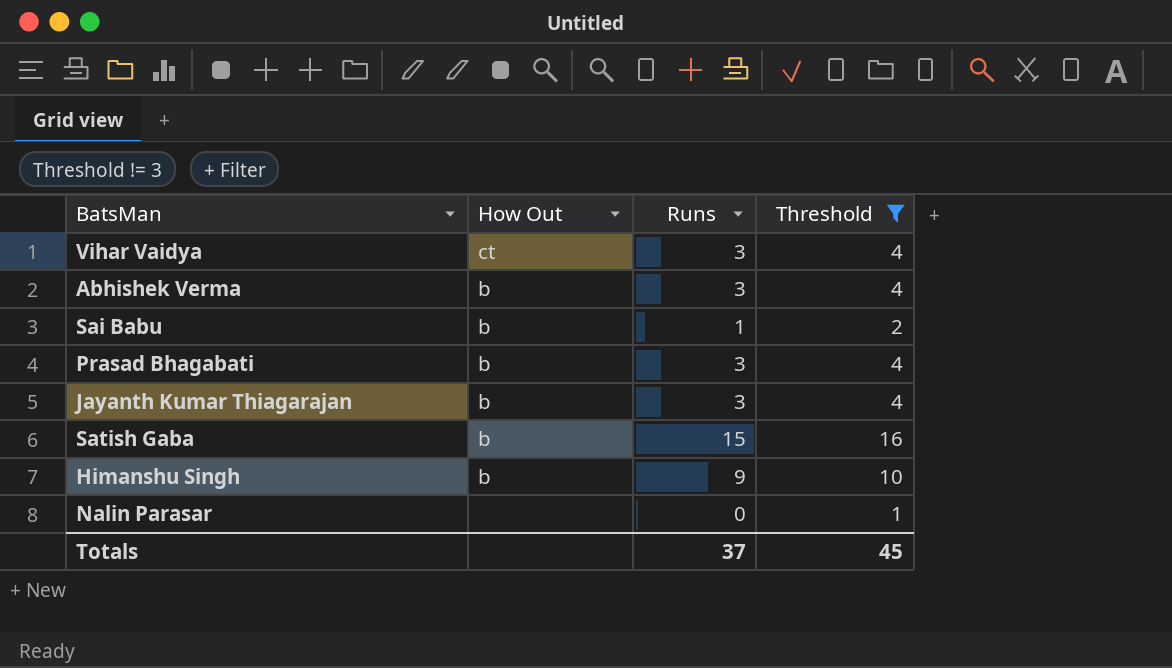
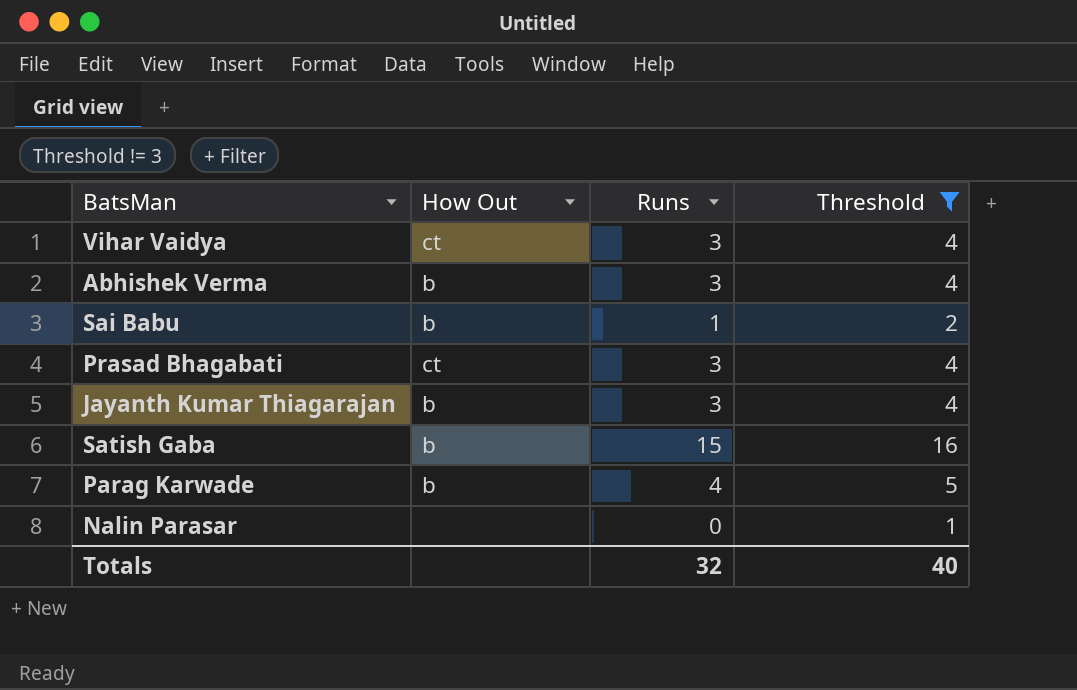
row Himanshu Singh: b | 9 | 10 -> none
Prasad Bhagabati | How Out: b -> ct
row Parag Karwade: none -> b | 4 | 5
Totals | Runs: 37 -> 32
Totals | Threshold: 45 -> 40

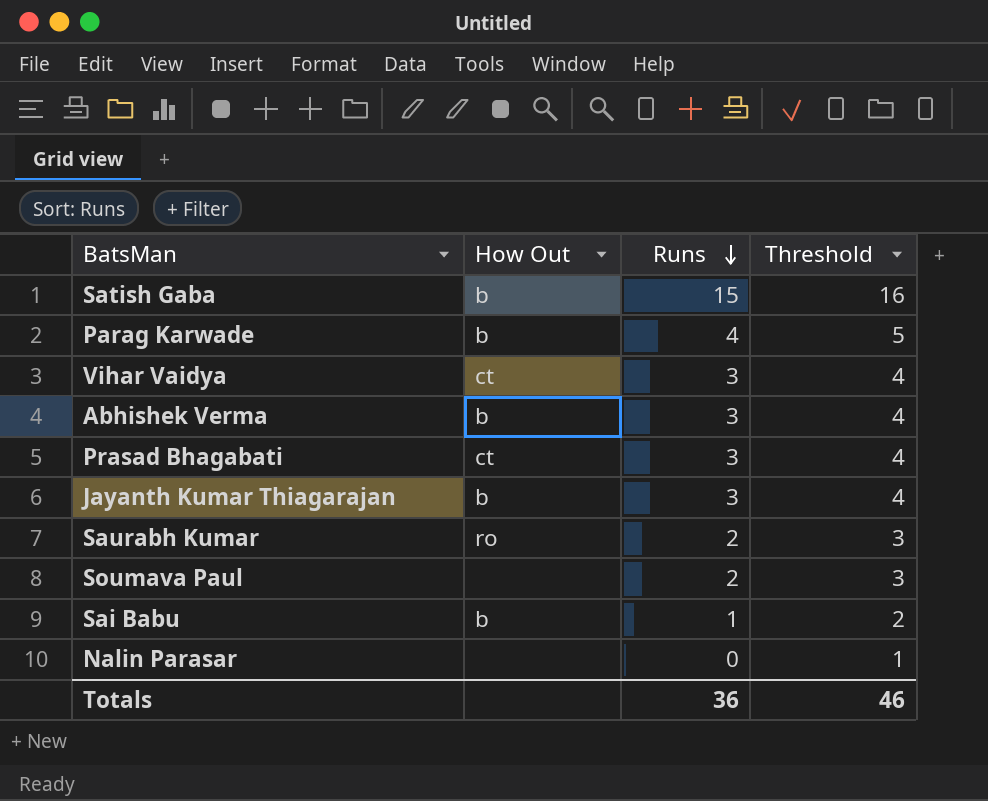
filter: Threshold != 3 -> none
row order: none -> Runs descending
Totals | Runs: 32 -> 36
Totals | Threshold: 40 -> 46

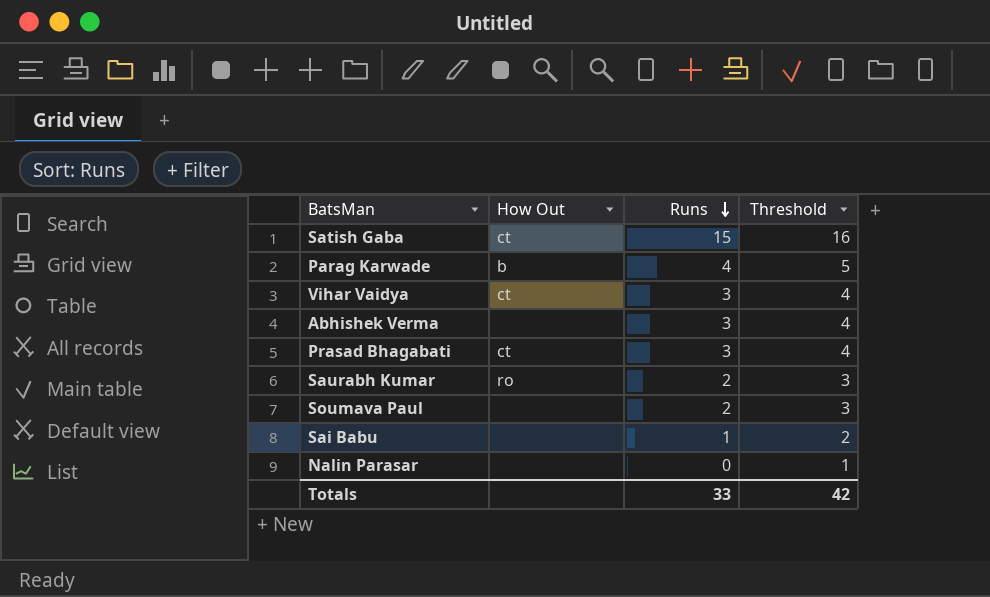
row Jayanth Kumar Thiagarajan: b | 3 | 4 -> none
Satish Gaba | How Out: b -> ct
Abhishek Verma | How Out: b -> none
Sai Babu | How Out: b -> none
Totals | Runs: 36 -> 33
Totals | Threshold: 46 -> 42

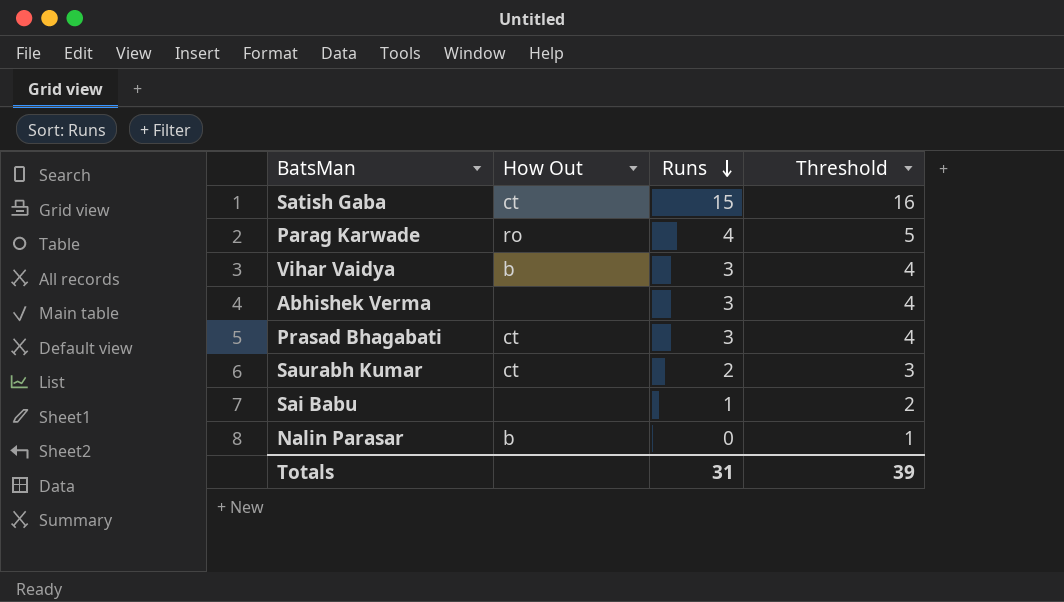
row Soumava Paul: none | 2 | 3 -> none
Parag Karwade | How Out: b -> ro
Vihar Vaidya | How Out: ct -> b
Saurabh Kumar | How Out: ro -> ct
Nalin Parasar | How Out: none -> b
Totals | Runs: 33 -> 31
Totals | Threshold: 42 -> 39

